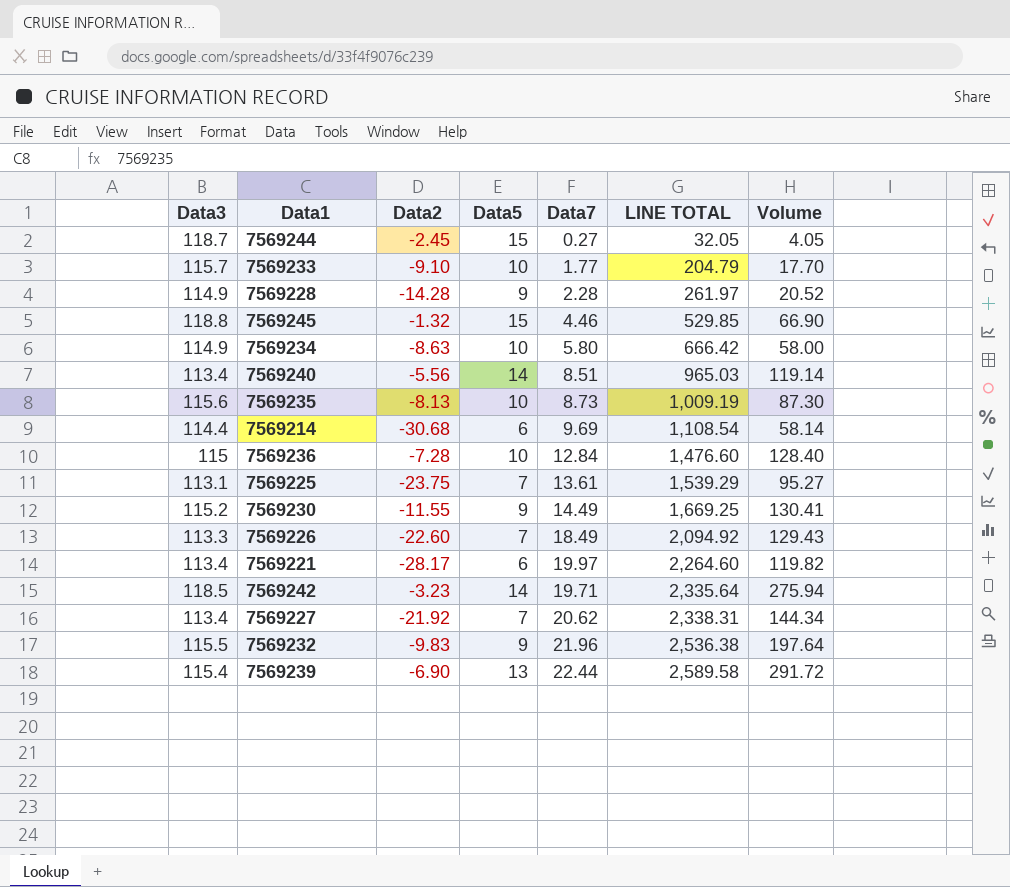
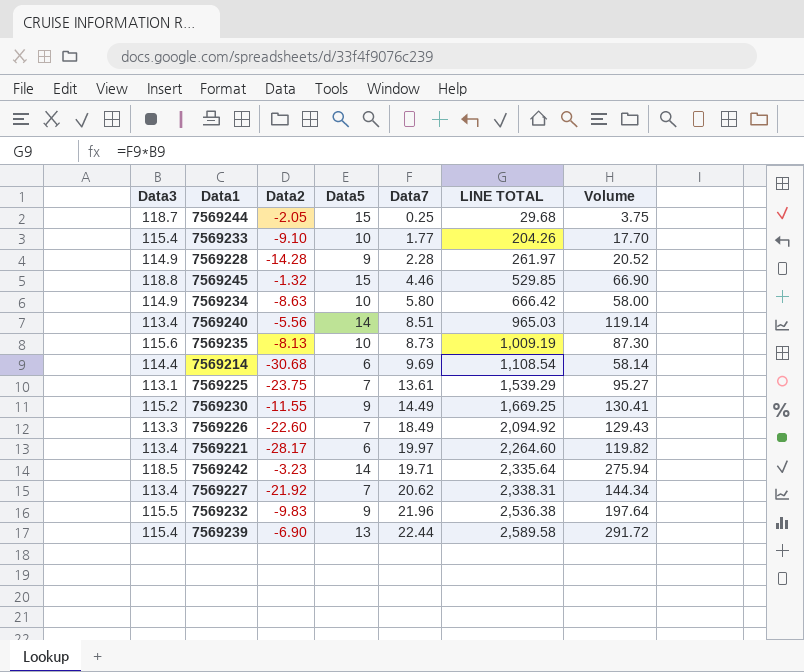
row 7569236: 115 | -7.28 | 10 | 12.84 | 1,476.60 | 128.40 -> none
7569244 | Data2: -2.45 -> -2.05
7569244 | Data7: 0.27 -> 0.25
7569244 | LINE TOTAL: 32.05 -> 29.68
7569244 | Volume: 4.05 -> 3.75
7569233 | Data3: 115.7 -> 115.4
7569233 | LINE TOTAL: 204.79 -> 204.26

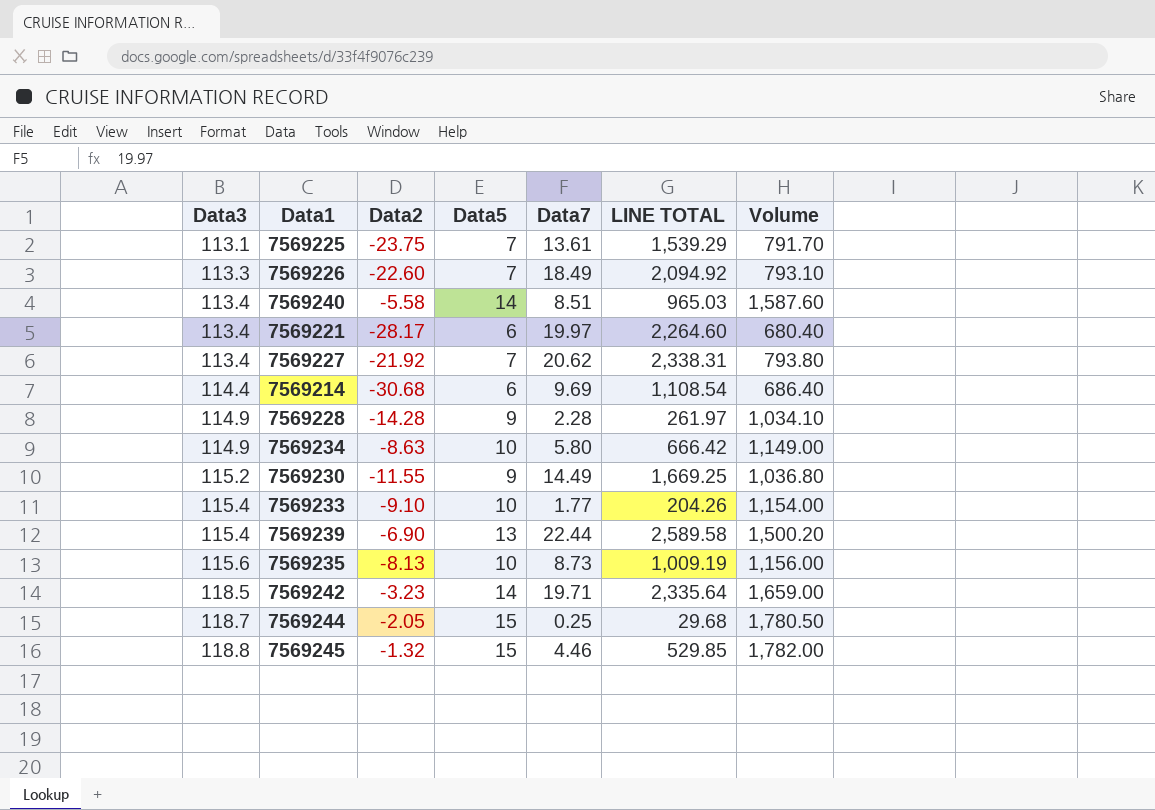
row order: LINE TOTAL ascending -> Data3 ascending
column Volume | formula: [Data5] * [Data7] -> [Data3] * [Data5]
row 7569232: 115.5 | -9.83 | 9 | 21.96 | 2,536.38 | 197.64 -> none
7569240 | Data2: -5.56 -> -5.58

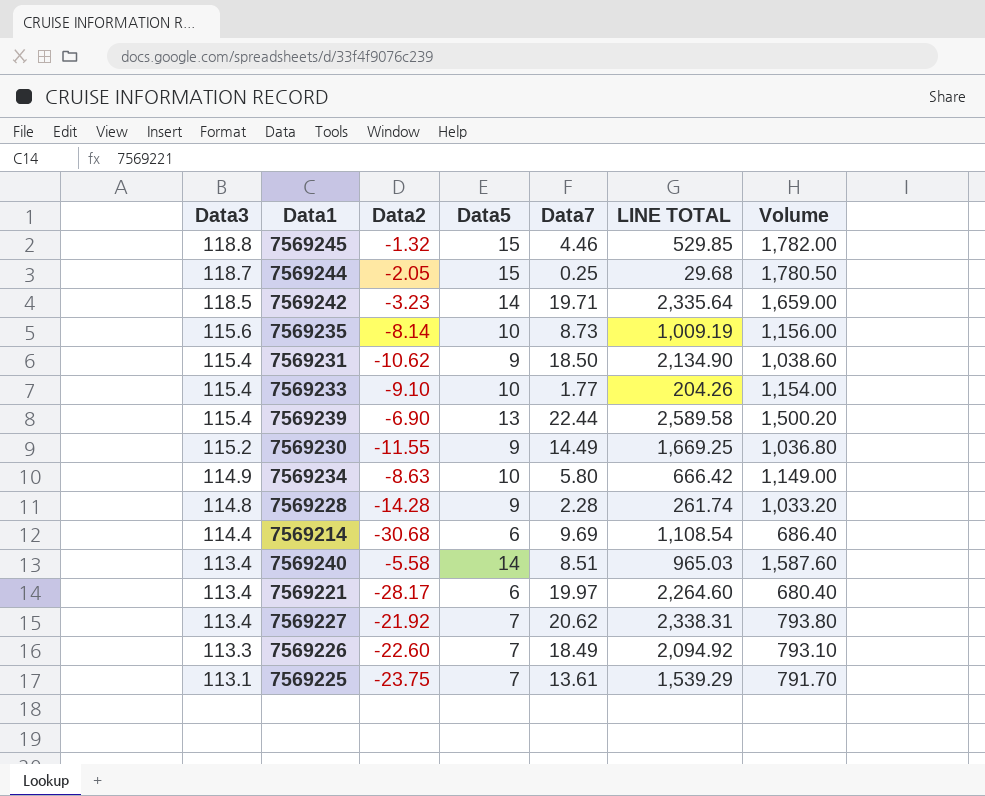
row order: Data3 ascending -> Data3 descending
7569235 | Data2: -8.13 -> -8.14
row 7569231: none -> 115.4 | -10.62 | 9 | 18.50 | 2,134.90 | 1,038.60
7569228 | Data3: 114.9 -> 114.8
7569228 | LINE TOTAL: 261.97 -> 261.74
7569228 | Volume: 1,034.10 -> 1,033.20

